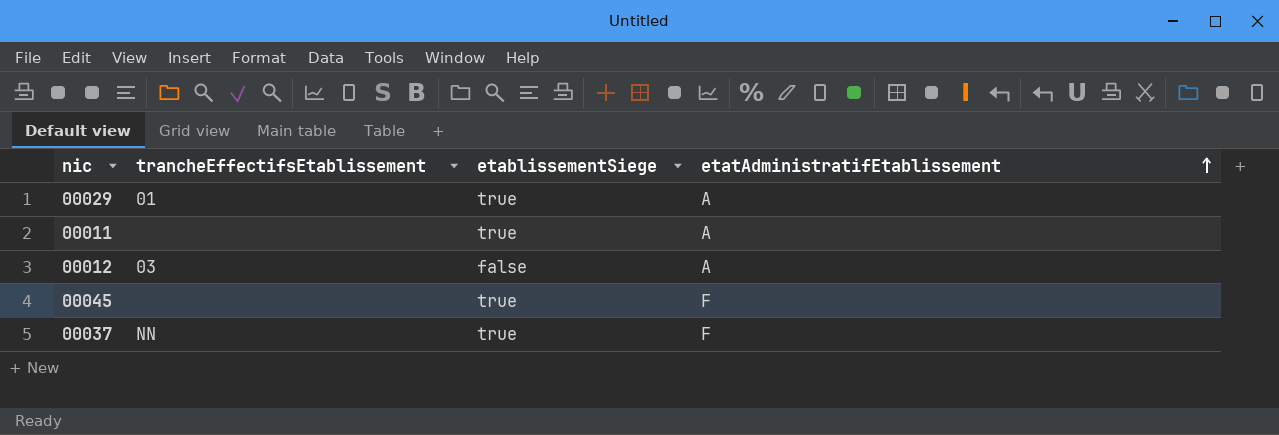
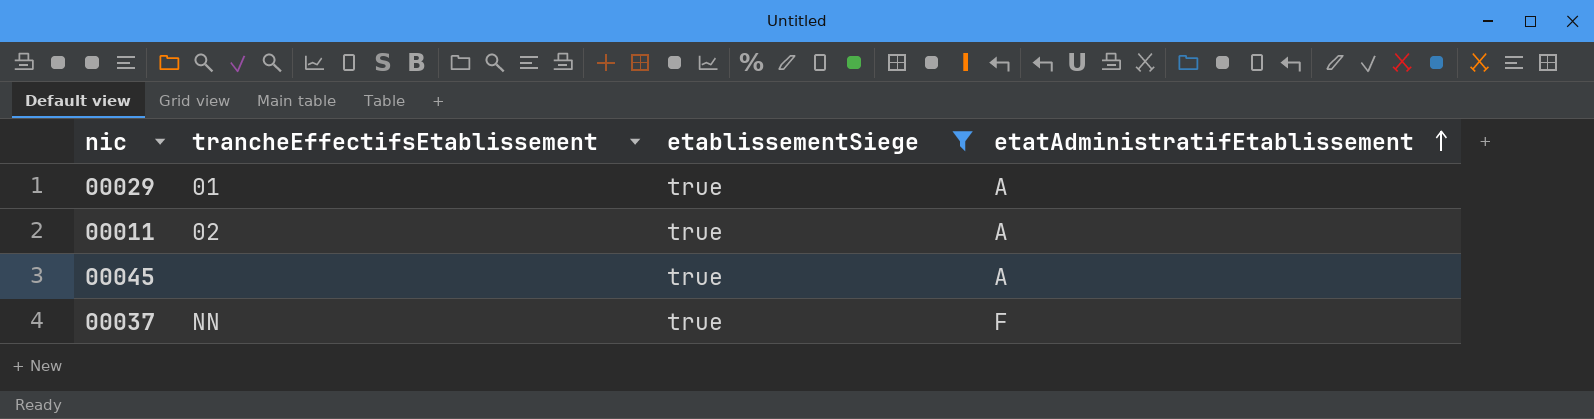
filter: none -> etablissementSiege = true
00011 | trancheEffectifsEtablissement: none -> 02
00045 | etatAdministratifEtablissement: F -> A

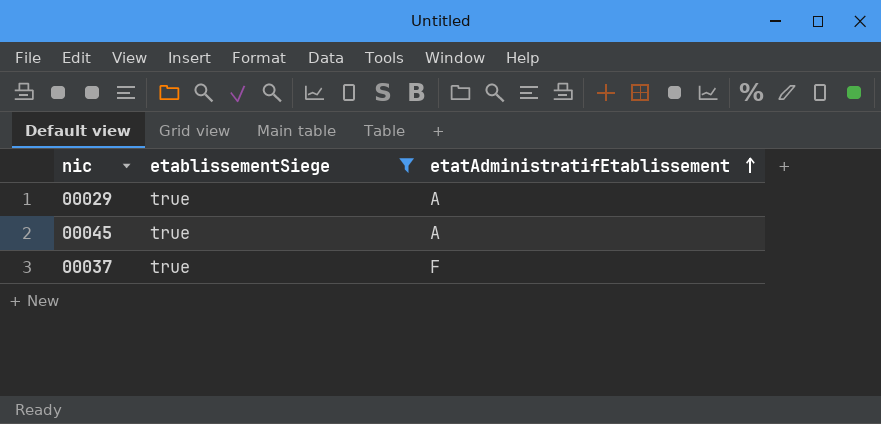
column trancheEffectifsEtablissement | position: 2 -> none
row 00011: 02 | true | A -> none

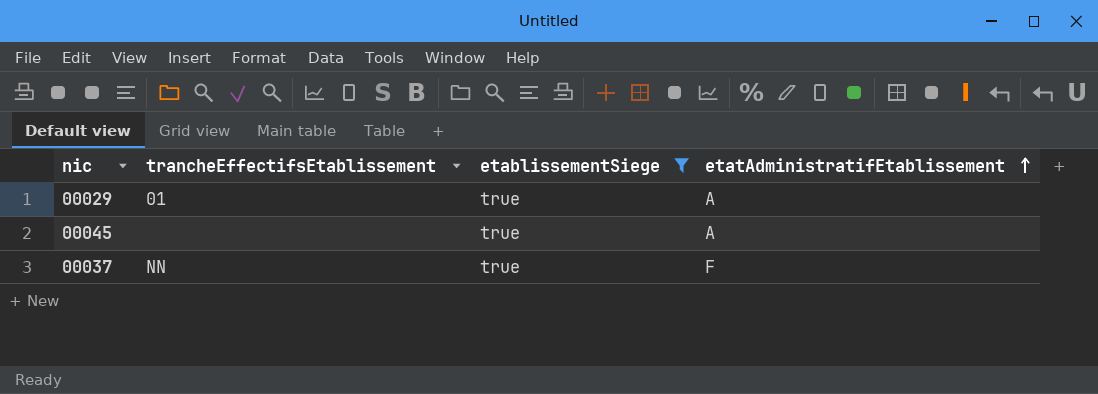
column trancheEffectifsEtablissement | position: none -> 2

